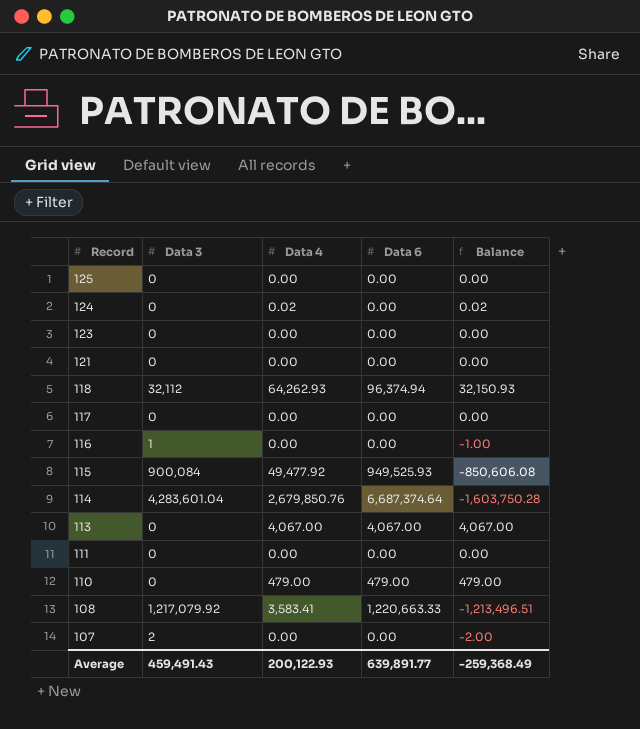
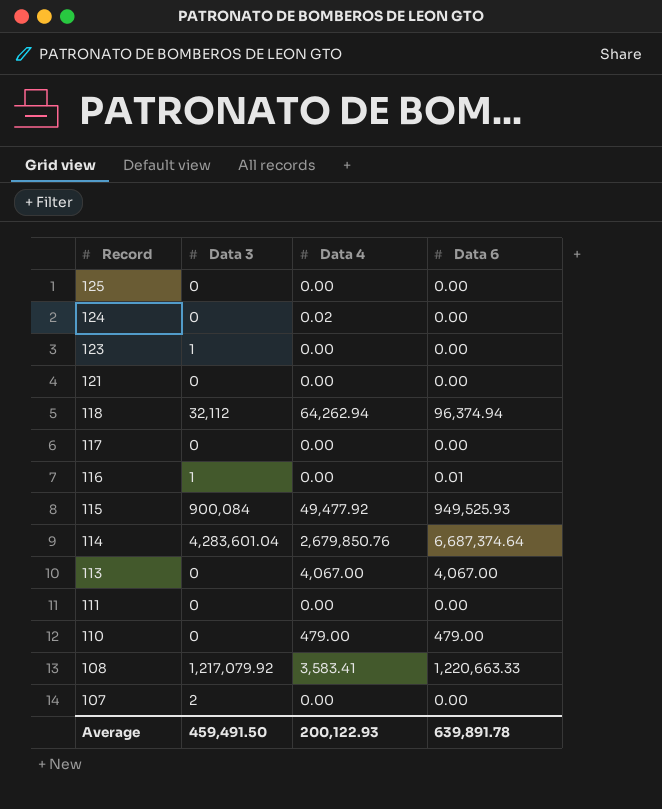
column Balance | formula: [Data 4] - [Data 3] -> none
123 | Data 3: 0 -> 1
118 | Data 4: 64,262.93 -> 64,262.94
116 | Data 6: 0.00 -> 0.01
Average | Data 3: 459,491.43 -> 459,491.50
Average | Data 6: 639,891.77 -> 639,891.78

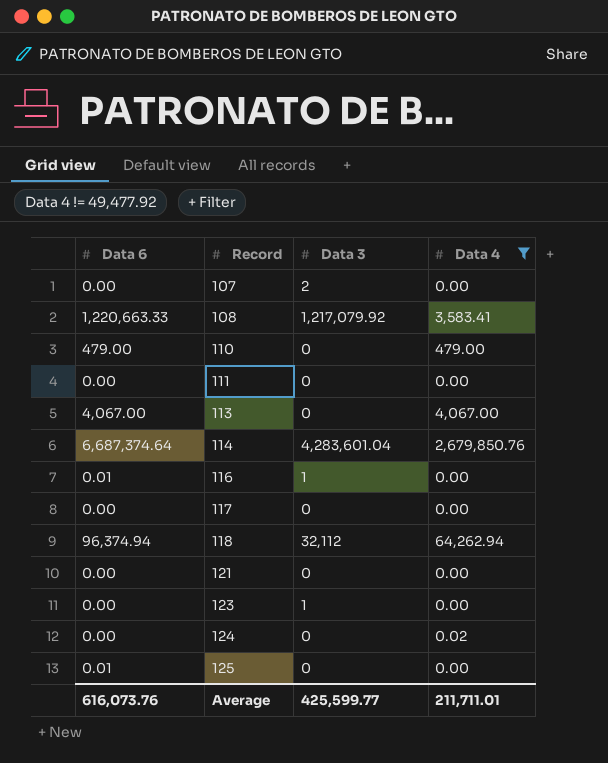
filter: none -> Data 4 != 49,477.92
row order: Record descending -> Record ascending
column Data 6 | position: 4 -> 1
125 | Data 6: 0.00 -> 0.01
Average | Data 6: 639,891.78 -> 616,073.76
Average | Data 3: 459,491.50 -> 425,599.77
Average | Data 4: 200,122.93 -> 211,711.01

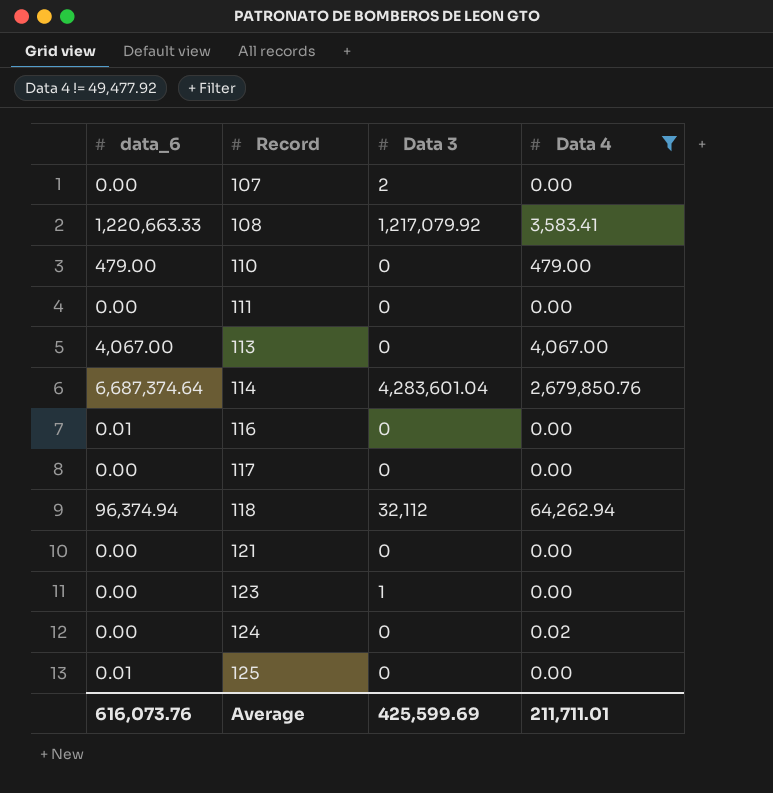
column name: Data 6 -> data_6
116 | Data 3: 1 -> 0
Average | Data 3: 425,599.77 -> 425,599.69

